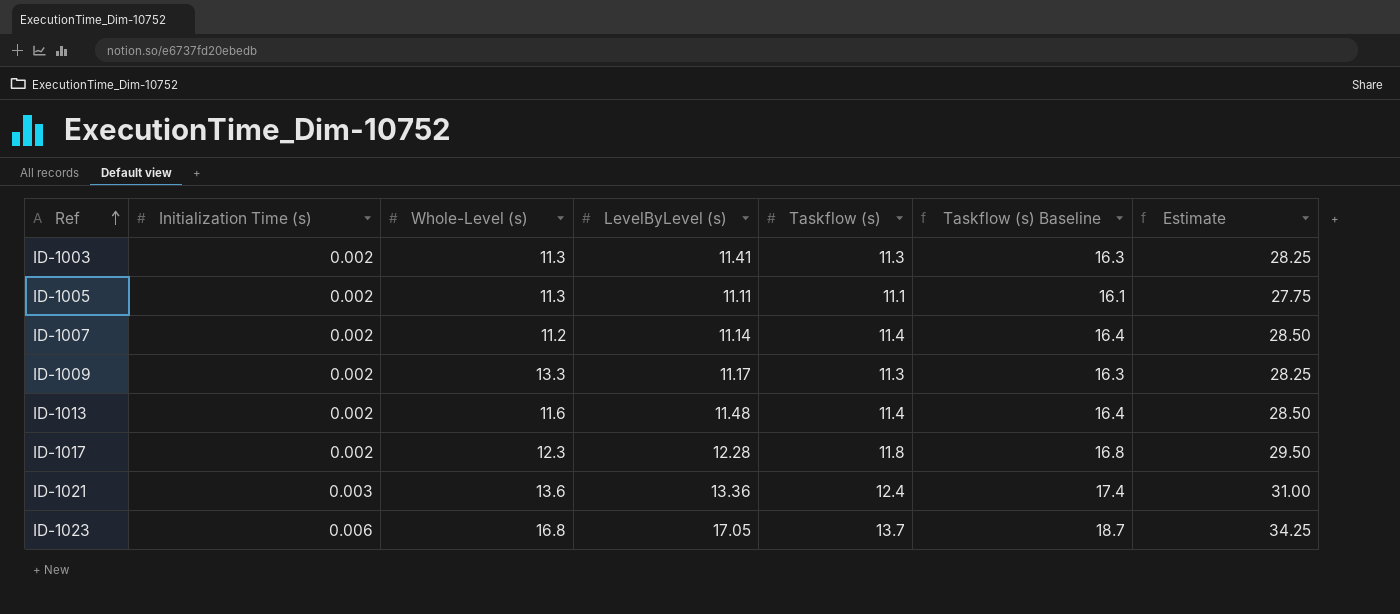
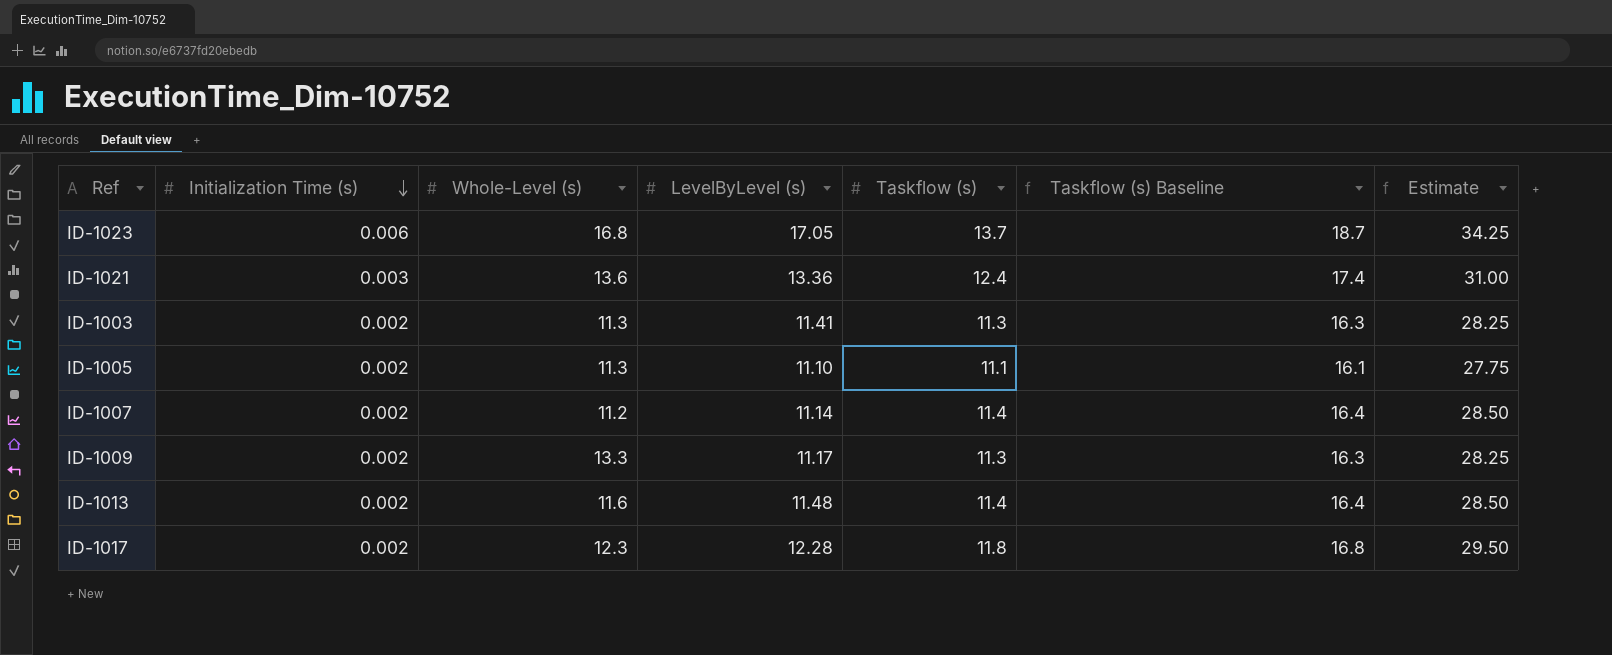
row order: Ref ascending -> Initialization Time (s) descending
ID-1005 | LevelByLevel (s): 11.11 -> 11.10

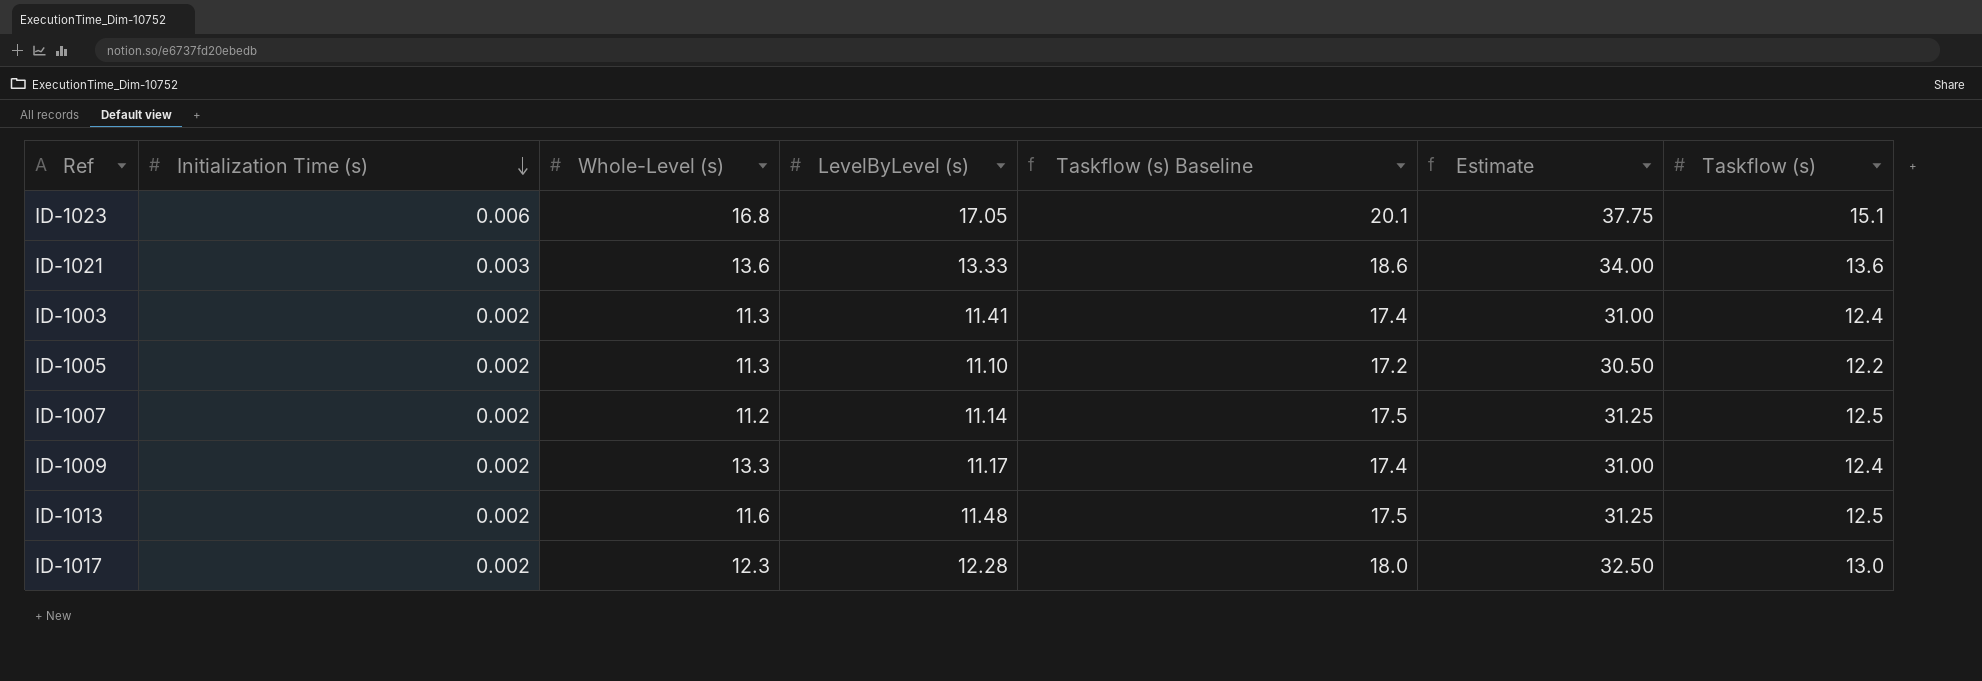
column Taskflow (s) | position: 5 -> 7
ID-1023 | Taskflow (s) Baseline: 18.7 -> 20.1
ID-1023 | Estimate: 34.25 -> 37.75
ID-1023 | Taskflow (s): 13.7 -> 15.1
ID-1021 | LevelByLevel (s): 13.36 -> 13.33
ID-1021 | Taskflow (s) Baseline: 17.4 -> 18.6
ID-1021 | Estimate: 31.00 -> 34.00
ID-1021 | Taskflow (s): 12.4 -> 13.6
ID-1003 | Taskflow (s) Baseline: 16.3 -> 17.4
ID-1003 | Estimate: 28.25 -> 31.00
ID-1003 | Taskflow (s): 11.3 -> 12.4
ID-1005 | Taskflow (s) Baseline: 16.1 -> 17.2
ID-1005 | Estimate: 27.75 -> 30.50
ID-1005 | Taskflow (s): 11.1 -> 12.2
ID-1007 | Taskflow (s) Baseline: 16.4 -> 17.5
ID-1007 | Estimate: 28.50 -> 31.25
ID-1007 | Taskflow (s): 11.4 -> 12.5
ID-1009 | Taskflow (s) Baseline: 16.3 -> 17.4
ID-1009 | Estimate: 28.25 -> 31.00
ID-1009 | Taskflow (s): 11.3 -> 12.4
ID-1013 | Taskflow (s) Baseline: 16.4 -> 17.5
ID-1013 | Estimate: 28.50 -> 31.25
ID-1013 | Taskflow (s): 11.4 -> 12.5
ID-1017 | Taskflow (s) Baseline: 16.8 -> 18.0
ID-1017 | Estimate: 29.50 -> 32.50
ID-1017 | Taskflow (s): 11.8 -> 13.0

